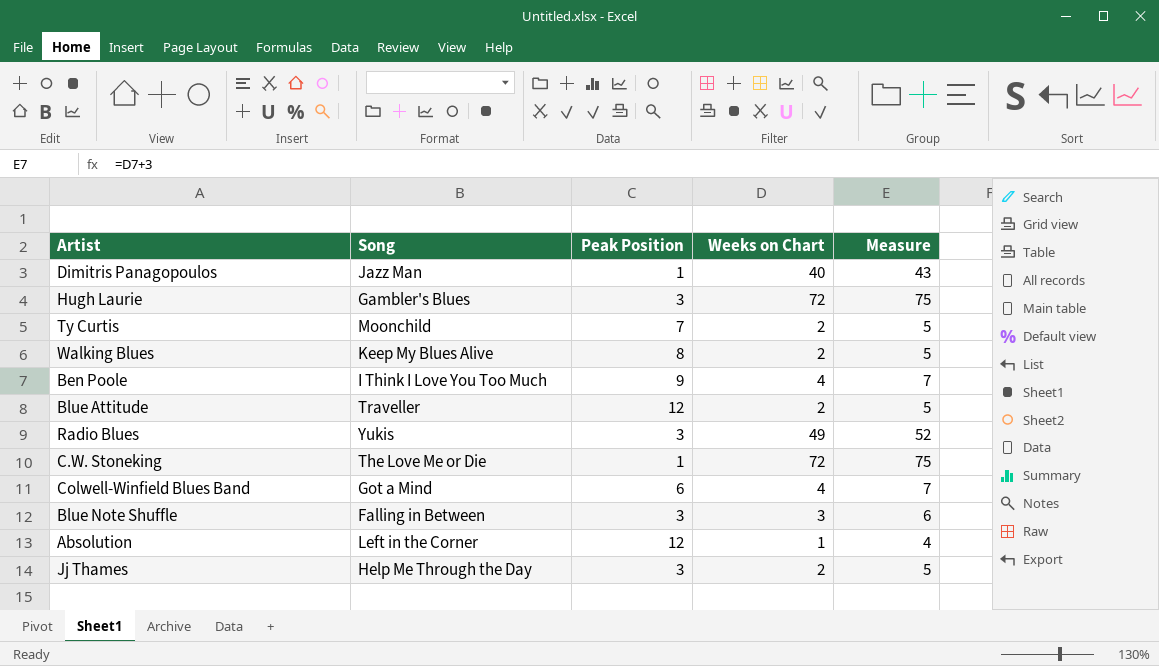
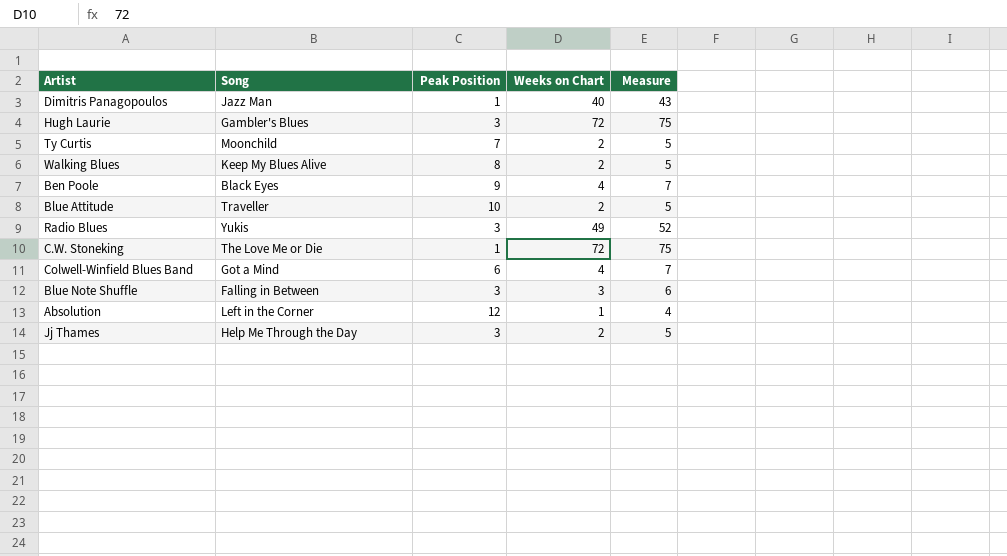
Ben Poole | Song: I Think I Love You Too Much -> Black Eyes
Blue Attitude | Peak Position: 12 -> 10

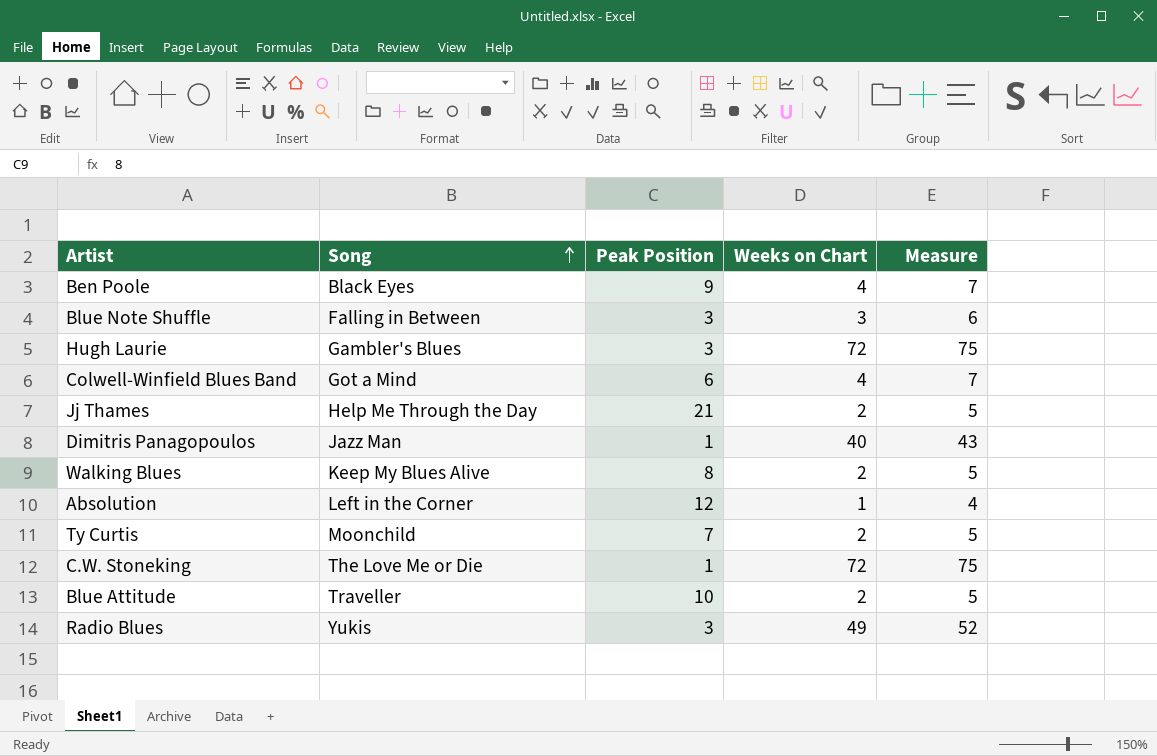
row order: none -> Song ascending
Jj Thames | Peak Position: 3 -> 21

